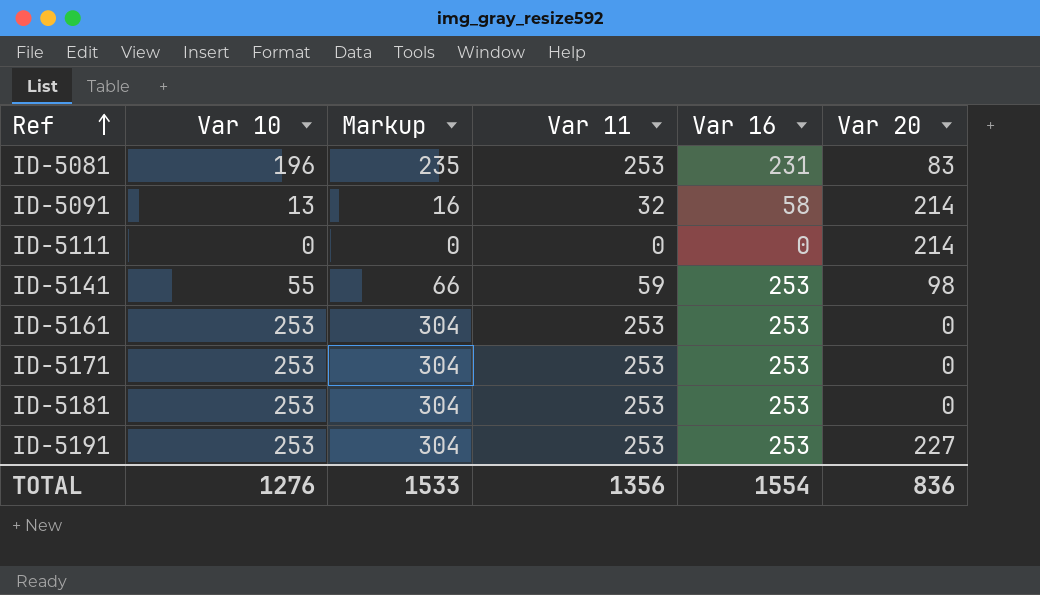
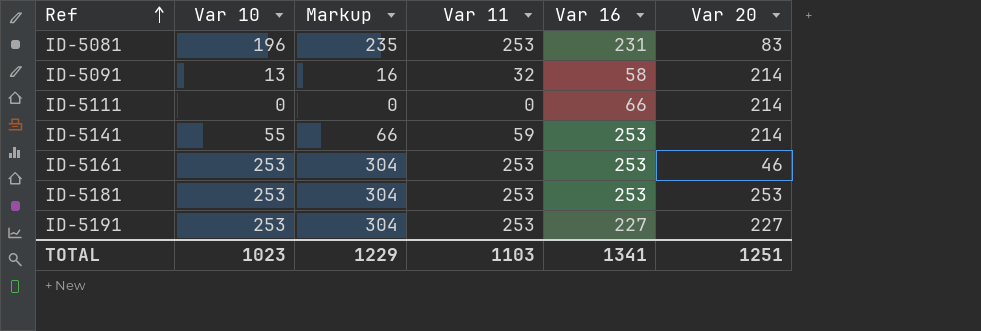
row ID-5171: 253 | 304 | 253 | 253 | 0 -> none
ID-5111 | Var 16: 0 -> 66
ID-5141 | Var 20: 98 -> 214
ID-5161 | Var 20: 0 -> 46
ID-5181 | Var 20: 0 -> 253
ID-5191 | Var 16: 253 -> 227
TOTAL | Var 10: 1276 -> 1023
TOTAL | Markup: 1533 -> 1229
TOTAL | Var 11: 1356 -> 1103
TOTAL | Var 16: 1554 -> 1341
TOTAL | Var 20: 836 -> 1251

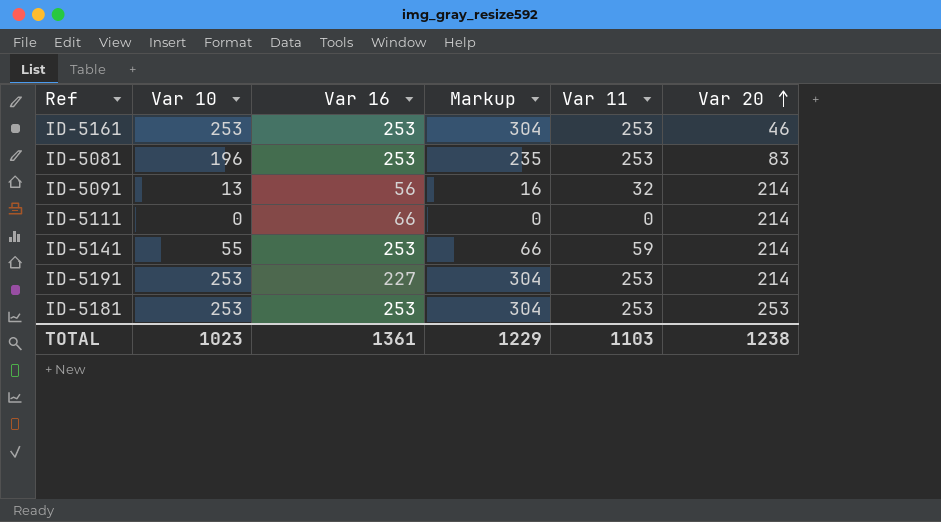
row order: Ref ascending -> Var 20 ascending
column Var 16 | position: 5 -> 3
ID-5081 | Var 16: 231 -> 253
ID-5091 | Var 16: 58 -> 56
ID-5191 | Var 20: 227 -> 214
TOTAL | Var 16: 1341 -> 1361
TOTAL | Var 20: 1251 -> 1238

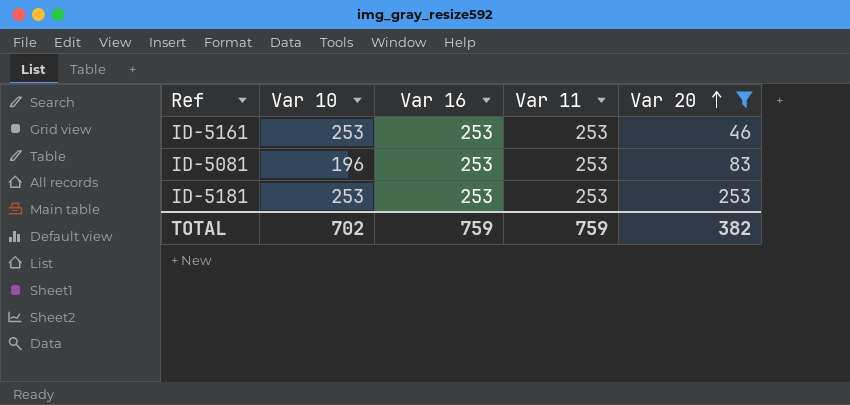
filter: none -> Var 20 != 214
column Markup | formula: [Var 10] * 1.2 -> none
TOTAL | Var 10: 1023 -> 702
TOTAL | Var 16: 1361 -> 759
TOTAL | Var 11: 1103 -> 759
TOTAL | Var 20: 1238 -> 382

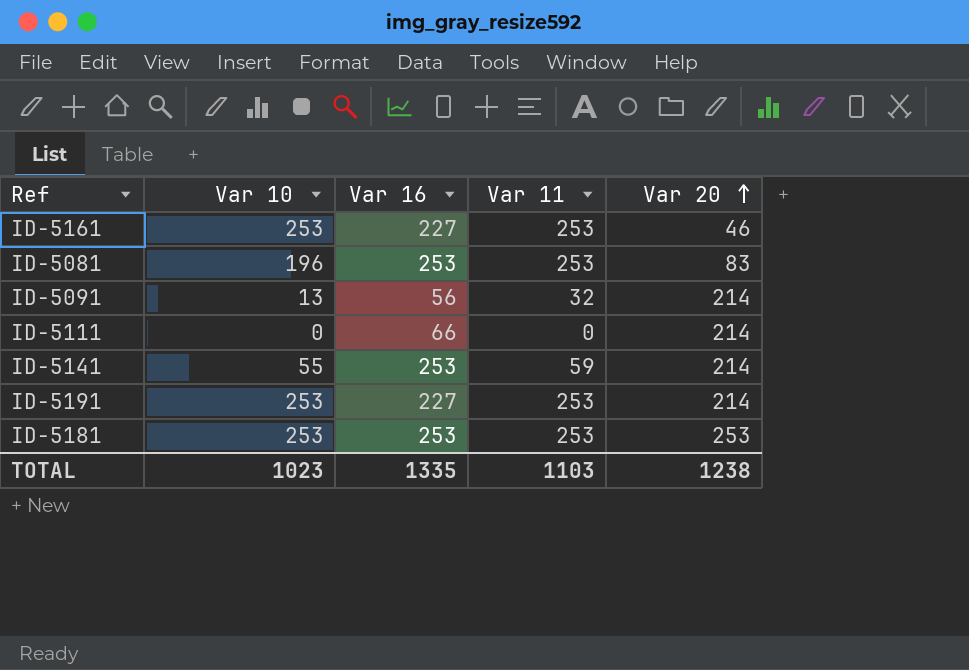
filter: Var 20 != 214 -> none
ID-5161 | Var 16: 253 -> 227
TOTAL | Var 10: 702 -> 1023
TOTAL | Var 16: 759 -> 1335
TOTAL | Var 11: 759 -> 1103
TOTAL | Var 20: 382 -> 1238

